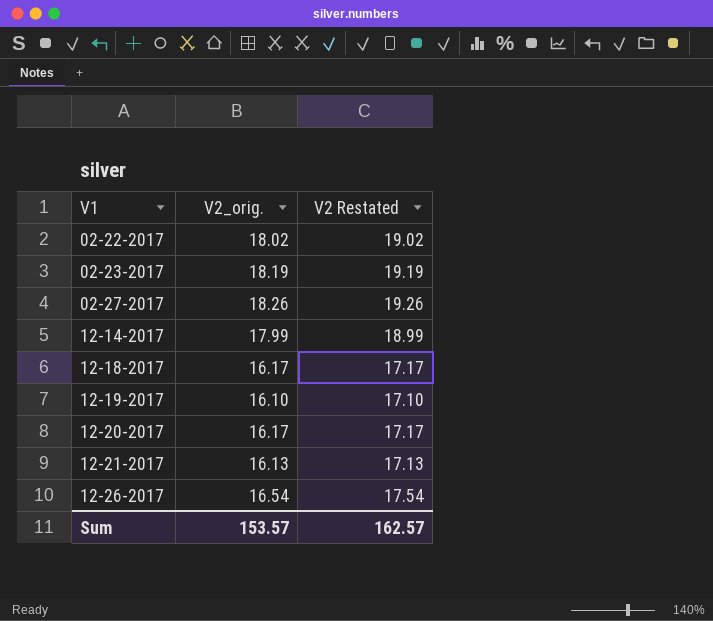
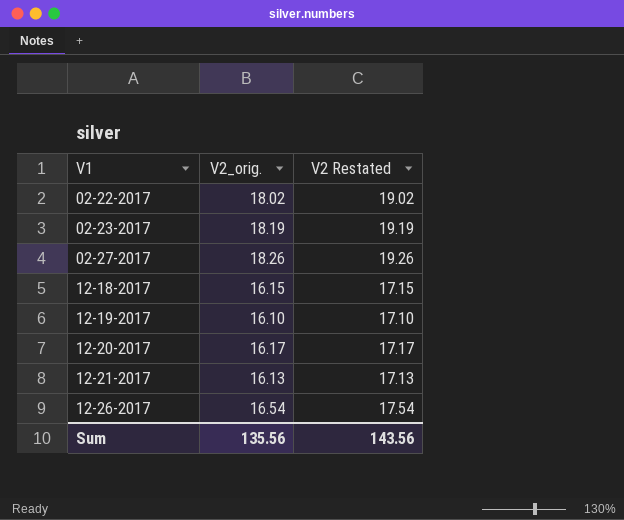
row 12-14-2017: 17.99 | 18.99 -> none
12-18-2017 | V2_orig.: 16.17 -> 16.15
12-18-2017 | V2 Restated: 17.17 -> 17.15
Sum | V2_orig.: 153.57 -> 135.56
Sum | V2 Restated: 162.57 -> 143.56

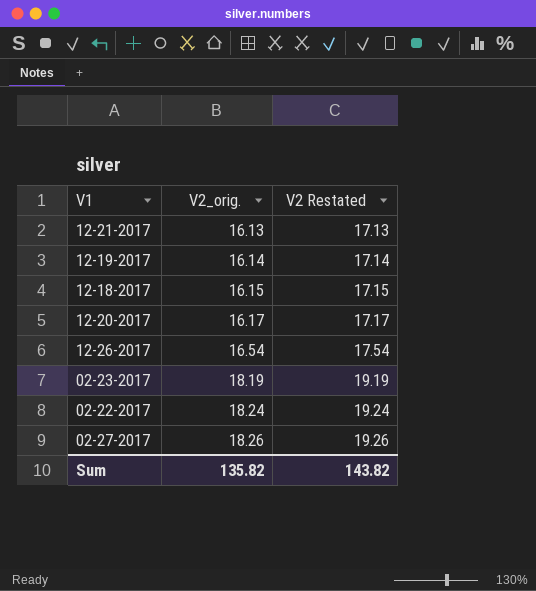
row order: V1 ascending -> V2_orig. ascending
12-19-2017 | V2_orig.: 16.10 -> 16.14
12-19-2017 | V2 Restated: 17.10 -> 17.14
02-22-2017 | V2_orig.: 18.02 -> 18.24
02-22-2017 | V2 Restated: 19.02 -> 19.24
Sum | V2_orig.: 135.56 -> 135.82
Sum | V2 Restated: 143.56 -> 143.82

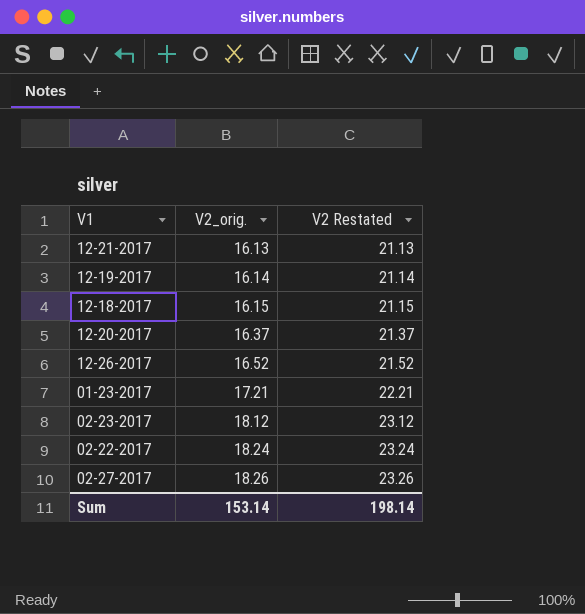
column V2 Restated | formula: [V2_orig.] + 1 -> [V2_orig.] + 5
12-20-2017 | V2_orig.: 16.17 -> 16.37
12-26-2017 | V2_orig.: 16.54 -> 16.52
row 01-23-2017: none -> 17.21 | 22.21
02-23-2017 | V2_orig.: 18.19 -> 18.12
Sum | V2_orig.: 135.82 -> 153.14
Sum | V2 Restated: 143.82 -> 198.14

